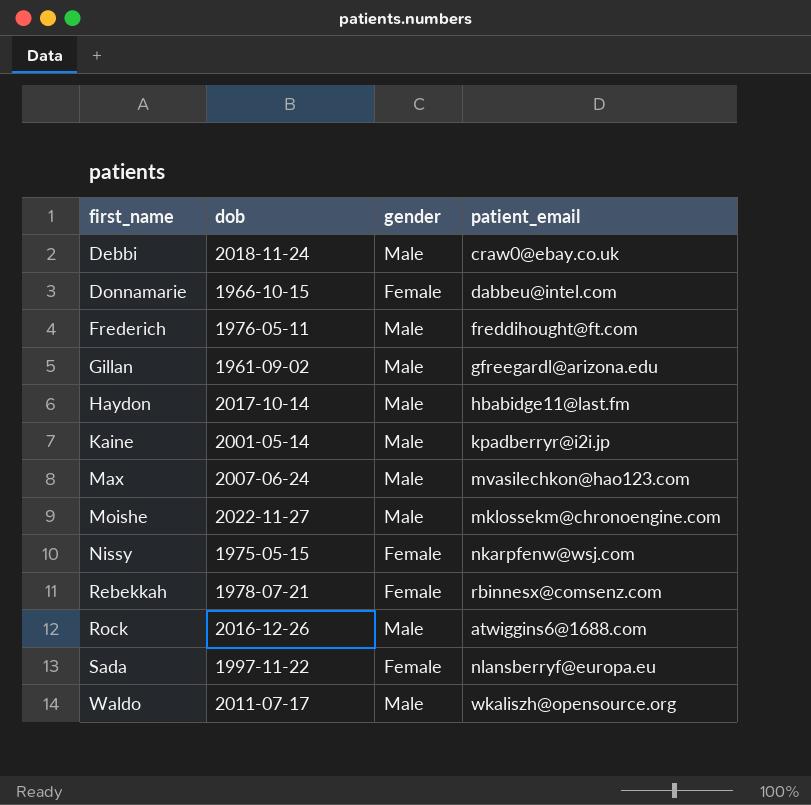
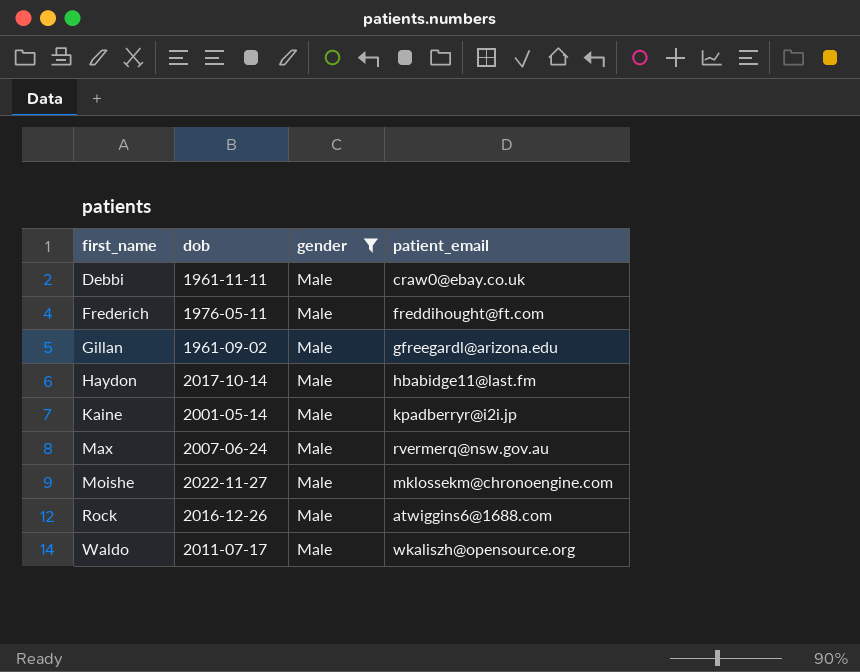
filter: none -> gender = Male
Debbi | dob: 2018-11-24 -> 1961-11-11
Max | patient_email: mvasilechkon@hao123.com -> rvermerq@nsw.gov.au

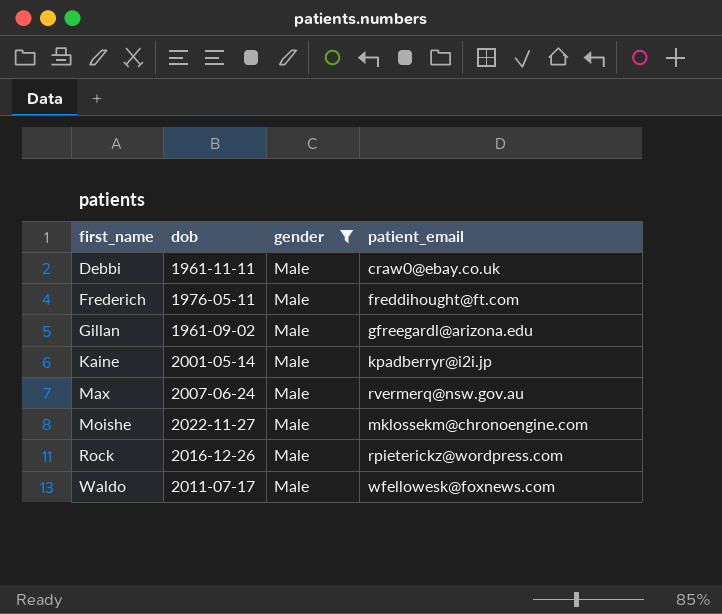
row Haydon: 2017-10-14 | Male | hbabidge11@last.fm -> none
Rock | patient_email: atwiggins6@1688.com -> rpieterickz@wordpress.com
Waldo | patient_email: wkaliszh@opensource.org -> wfellowesk@foxnews.com

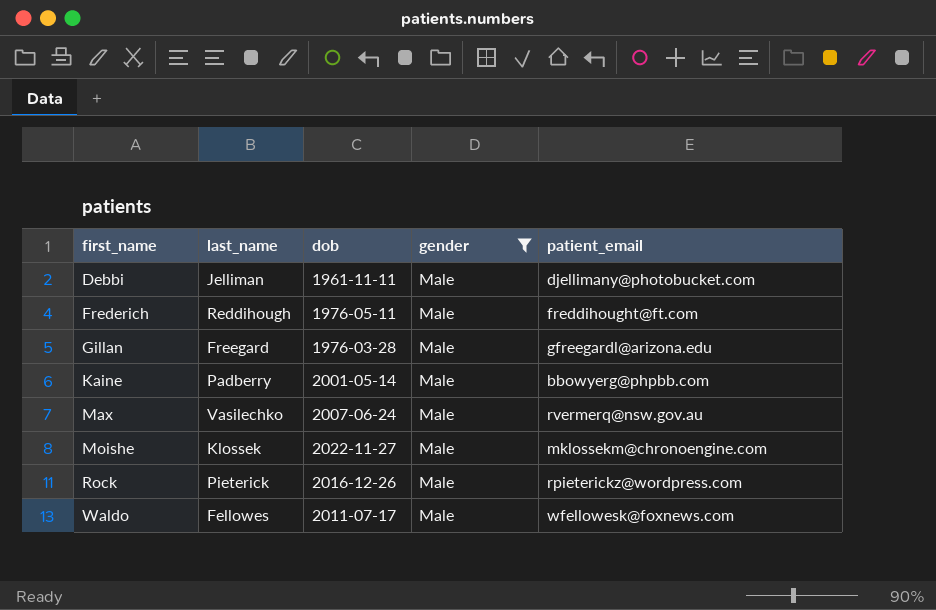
column last_name | position: none -> 2
Debbi | patient_email: craw0@ebay.co.uk -> djellimany@photobucket.com
Gillan | dob: 1961-09-02 -> 1976-03-28
Kaine | patient_email: kpadberryr@i2i.jp -> bbowyerg@phpbb.com

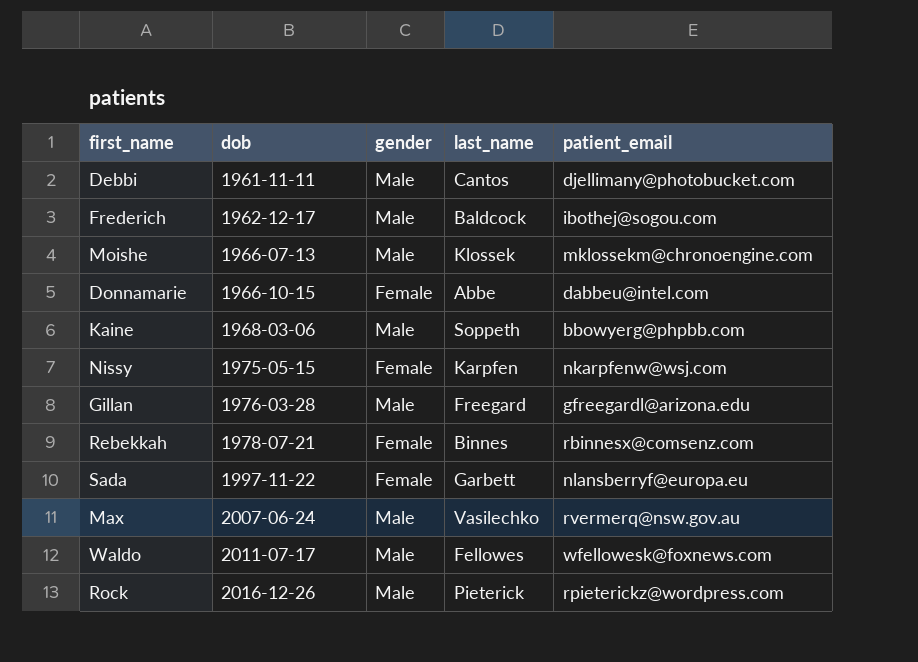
filter: gender = Male -> none
row order: first_name ascending -> dob ascending
column last_name | position: 2 -> 4
Debbi | last_name: Jelliman -> Cantos
Frederich | dob: 1976-05-11 -> 1962-12-17
Frederich | last_name: Reddihough -> Baldcock
Frederich | patient_email: freddihought@ft.com -> ibothej@sogou.com
Moishe | dob: 2022-11-27 -> 1966-07-13
Kaine | dob: 2001-05-14 -> 1968-03-06
Kaine | last_name: Padberry -> Soppeth

